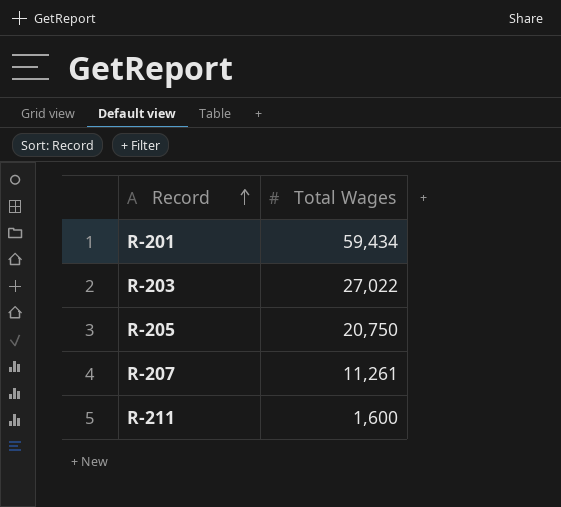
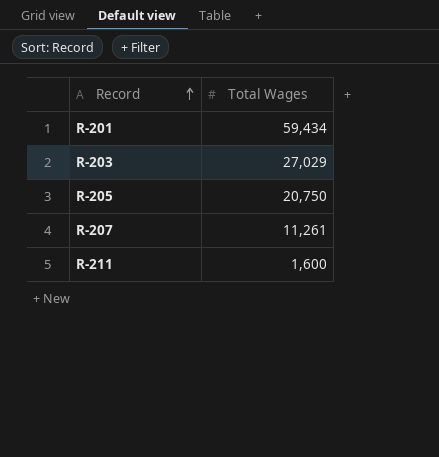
R-203 | Total Wages: 27,022 -> 27,029

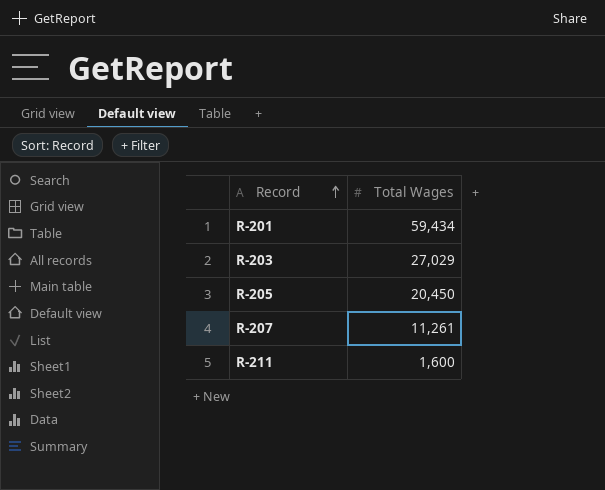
R-205 | Total Wages: 20,750 -> 20,450

